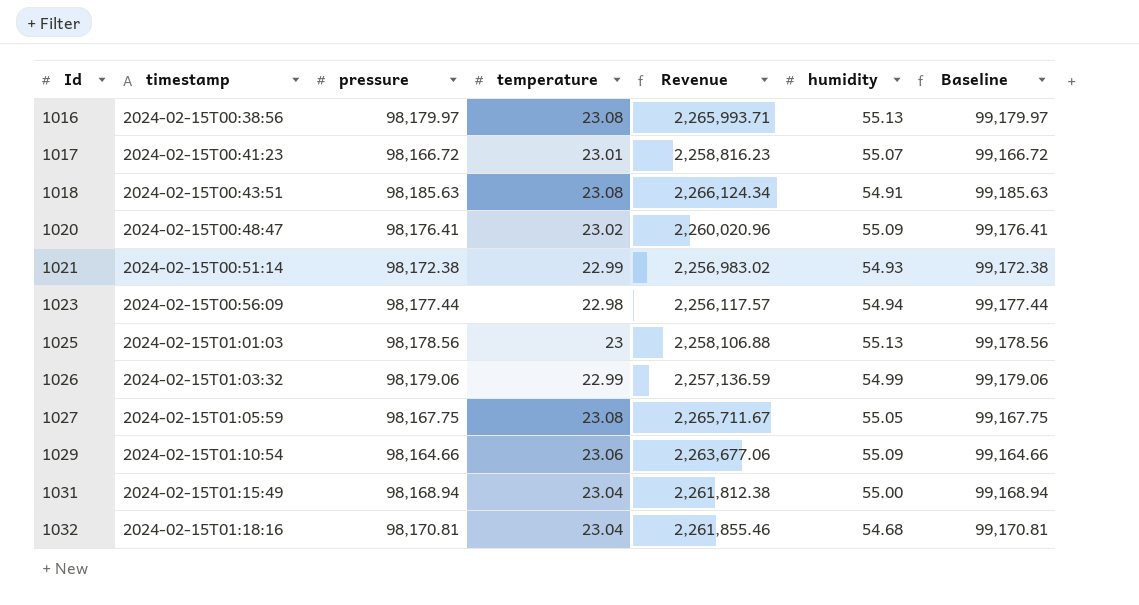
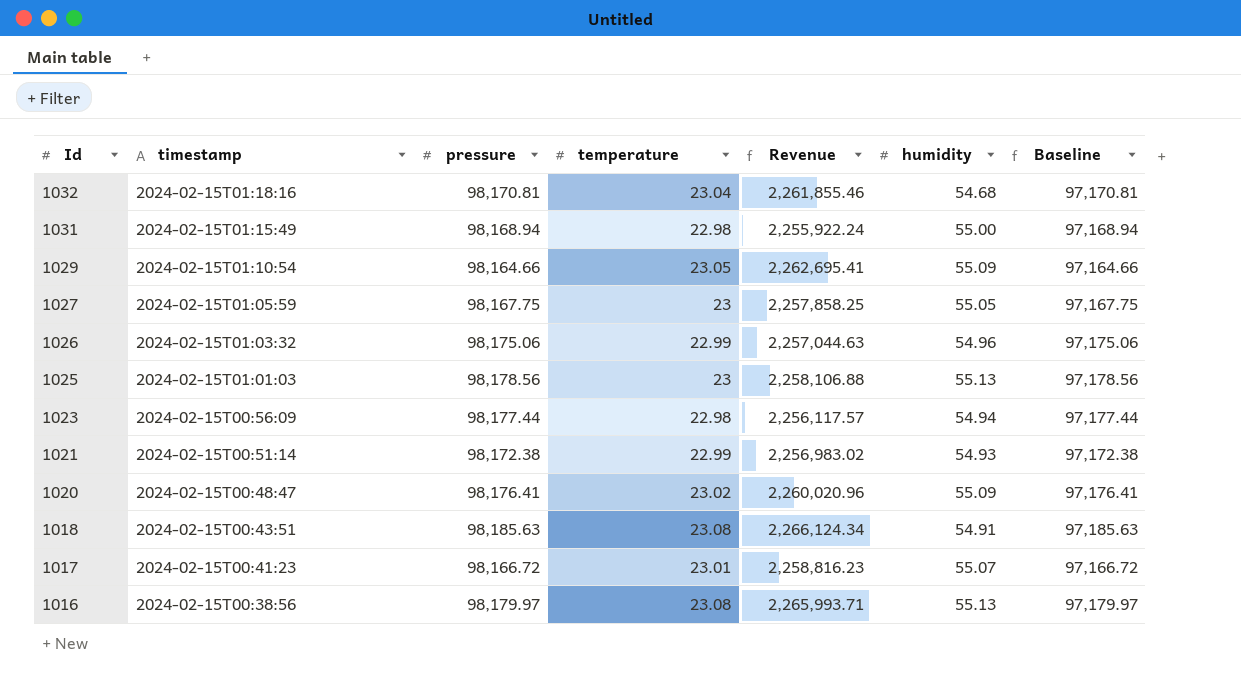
row order: Id ascending -> Id descending
column Baseline | formula: [pressure] + 1000 -> [pressure] - 1000
1031 | temperature: 23.04 -> 22.98
1031 | Revenue: 2,261,812.38 -> 2,255,922.24
1029 | temperature: 23.06 -> 23.05
1029 | Revenue: 2,263,677.06 -> 2,262,695.41
1027 | temperature: 23.08 -> 23
1027 | Revenue: 2,265,711.67 -> 2,257,858.25
1026 | pressure: 98,179.06 -> 98,175.06
1026 | Revenue: 2,257,136.59 -> 2,257,044.63
1026 | humidity: 54.99 -> 54.96

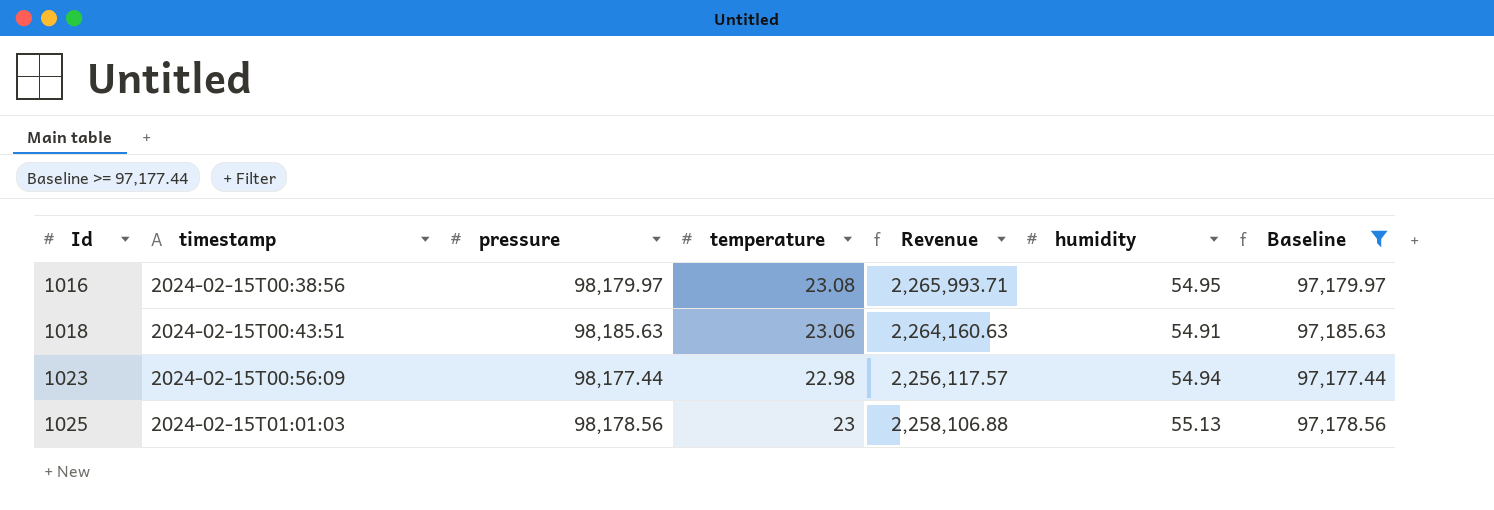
filter: none -> Baseline >= 97,177.44
row order: Id descending -> Id ascending
1016 | humidity: 55.13 -> 54.95
1018 | temperature: 23.08 -> 23.06
1018 | Revenue: 2,266,124.34 -> 2,264,160.63

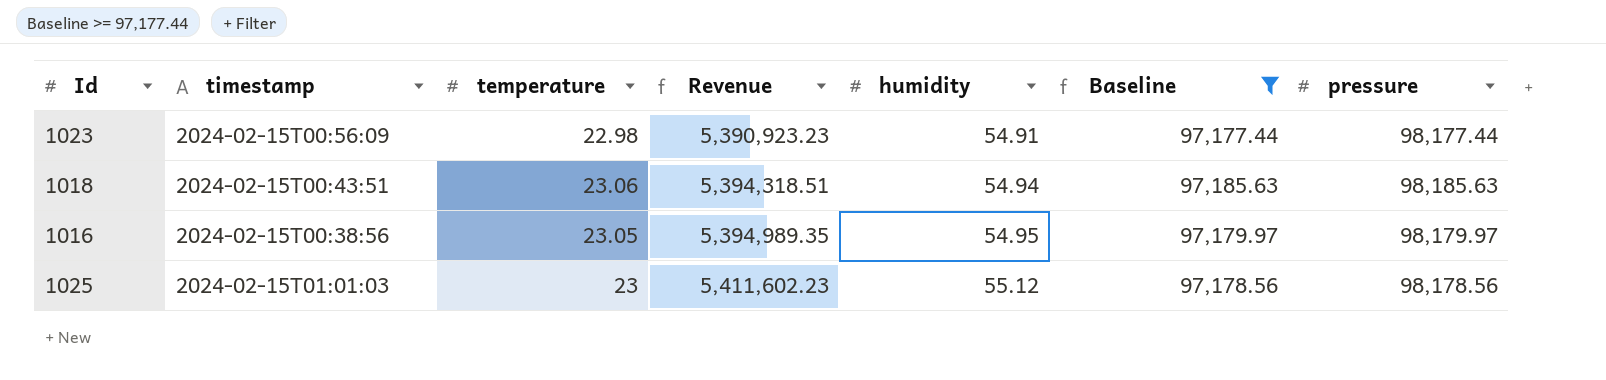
row order: Id ascending -> Revenue ascending
column Revenue | formula: [pressure] * [temperature] -> [humidity] * [pressure]
column pressure | position: 3 -> 7
1023 | humidity: 54.94 -> 54.91
1018 | humidity: 54.91 -> 54.94
1016 | temperature: 23.08 -> 23.05
1025 | humidity: 55.13 -> 55.12

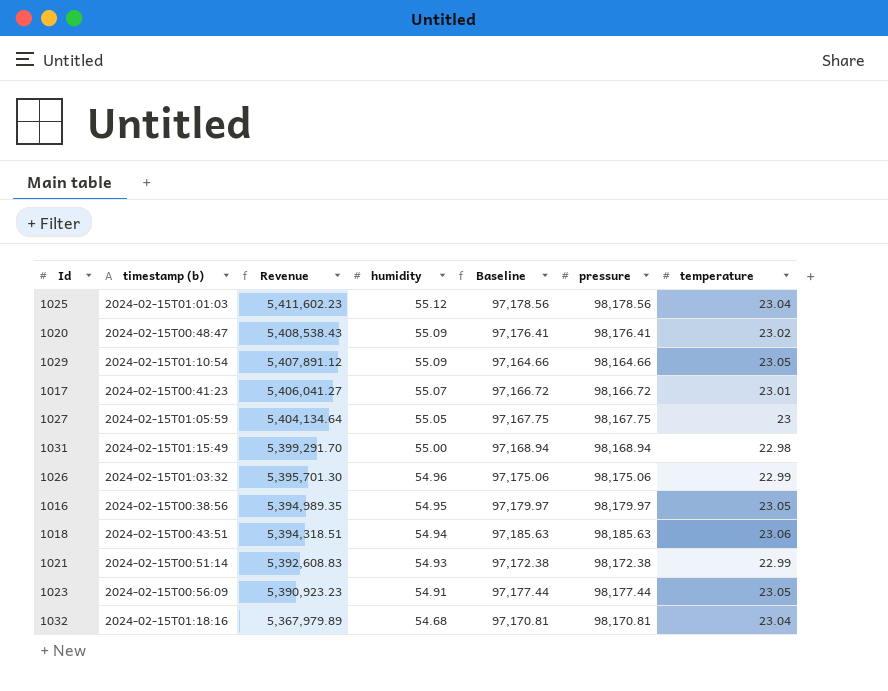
filter: Baseline >= 97,177.44 -> none
row order: Revenue ascending -> Revenue descending
column name: timestamp -> timestamp (b)
column temperature | position: 3 -> 7
1025 | temperature: 23 -> 23.04
1023 | temperature: 22.98 -> 23.05

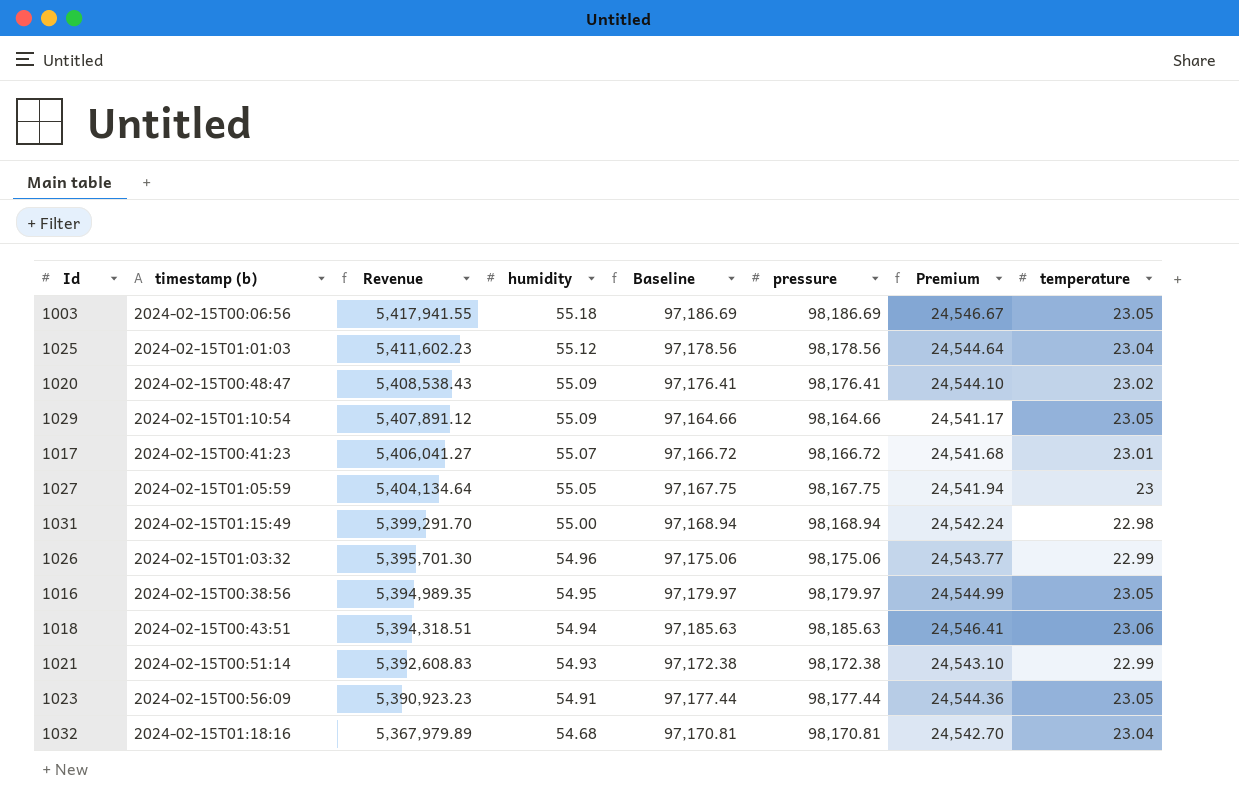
column Premium | formula: none -> [pressure] * 0.25
row 1003: none -> 2024-02-15T00:06:56 | 5,417,941.55 | 55.18 | 97,186.69 | 98,186.69 | 24,546.67 | 23.05

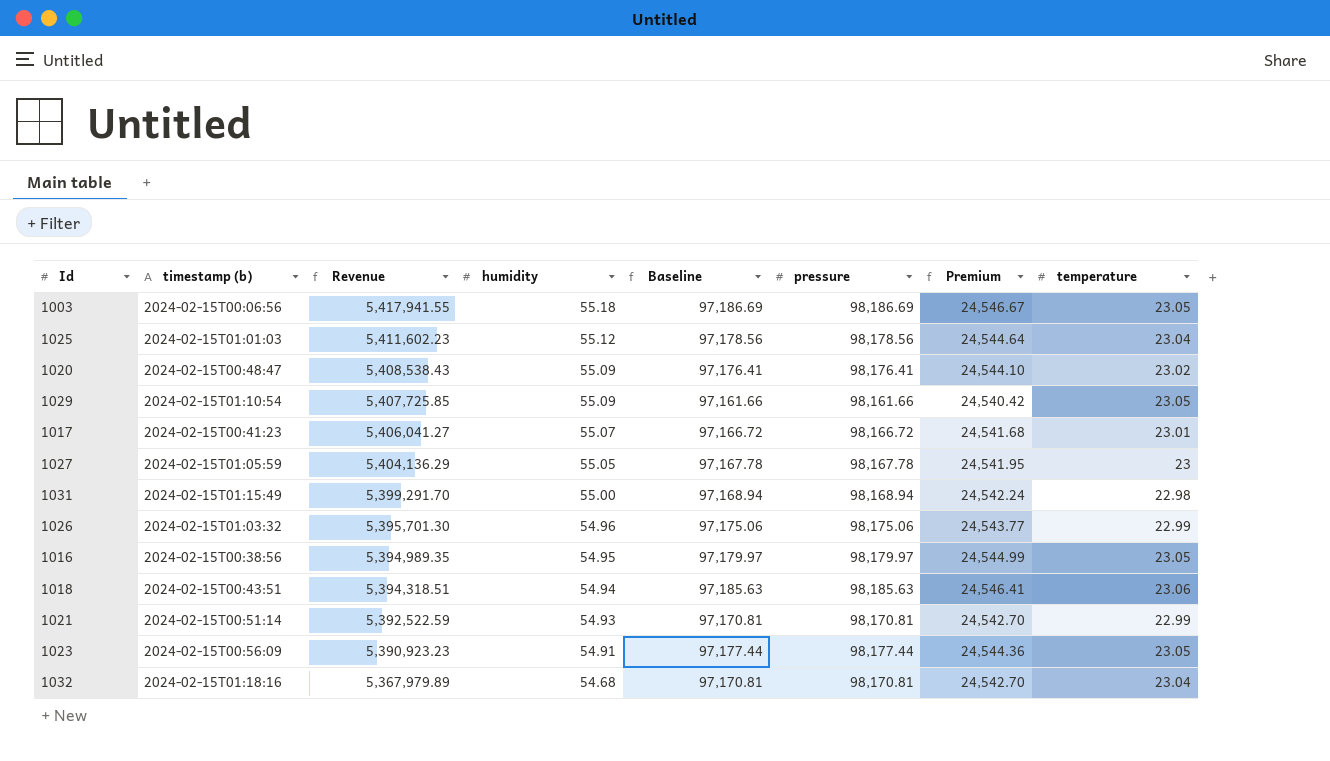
1029 | Revenue: 5,407,891.12 -> 5,407,725.85
1029 | Baseline: 97,164.66 -> 97,161.66
1029 | pressure: 98,164.66 -> 98,161.66
1029 | Premium: 24,541.17 -> 24,540.42
1027 | Revenue: 5,404,134.64 -> 5,404,136.29
1027 | Baseline: 97,167.75 -> 97,167.78
1027 | pressure: 98,167.75 -> 98,167.78
1027 | Premium: 24,541.94 -> 24,541.95
1021 | Revenue: 5,392,608.83 -> 5,392,522.59
1021 | Baseline: 97,172.38 -> 97,170.81
1021 | pressure: 98,172.38 -> 98,170.81
1021 | Premium: 24,543.10 -> 24,542.70

